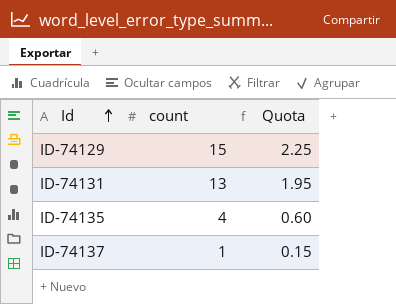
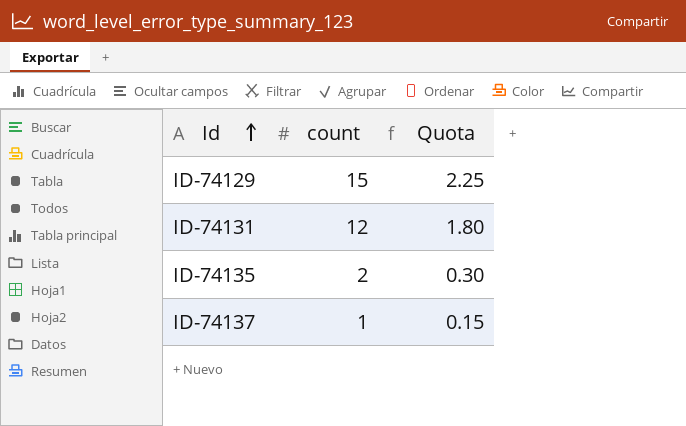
ID-74131 | count: 13 -> 12
ID-74131 | Quota: 1.95 -> 1.80
ID-74135 | count: 4 -> 2
ID-74135 | Quota: 0.60 -> 0.30

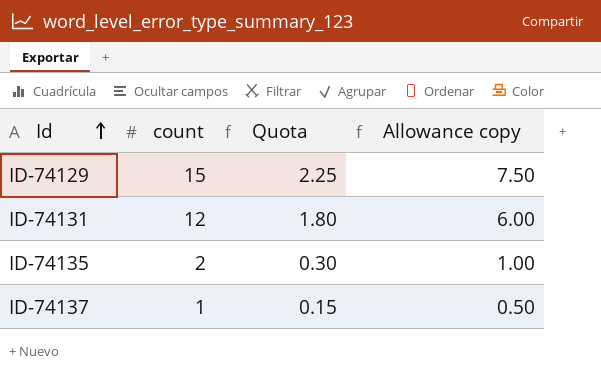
column Allowance copy | formula: none -> [count] * 0.5

